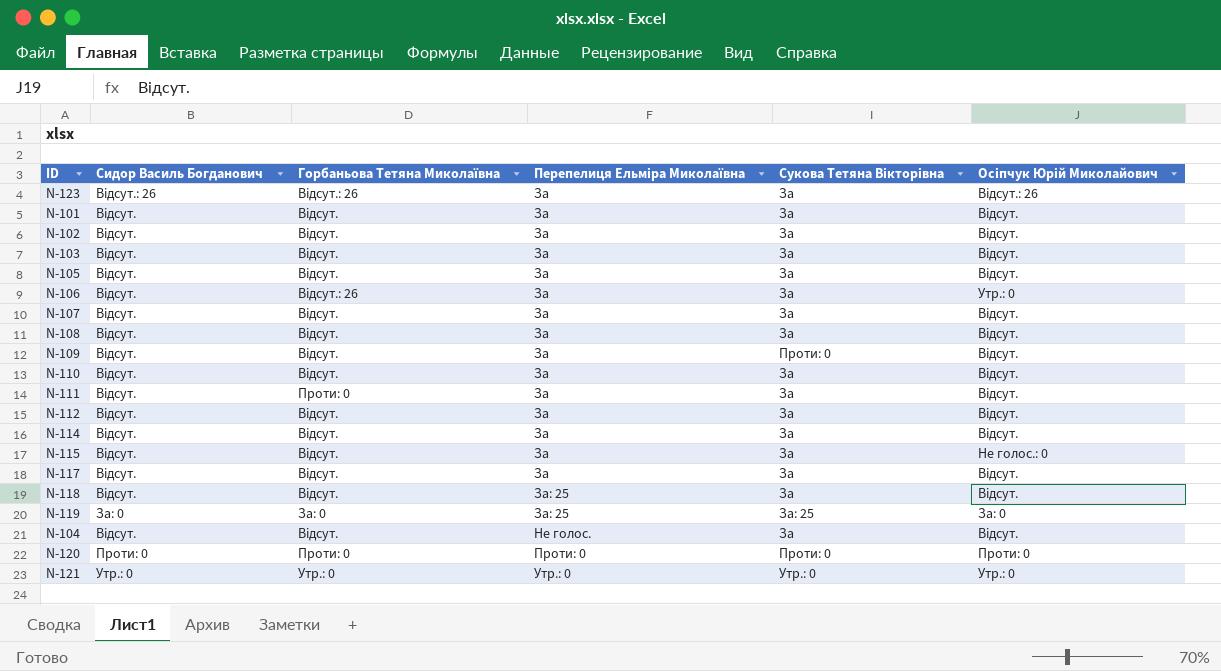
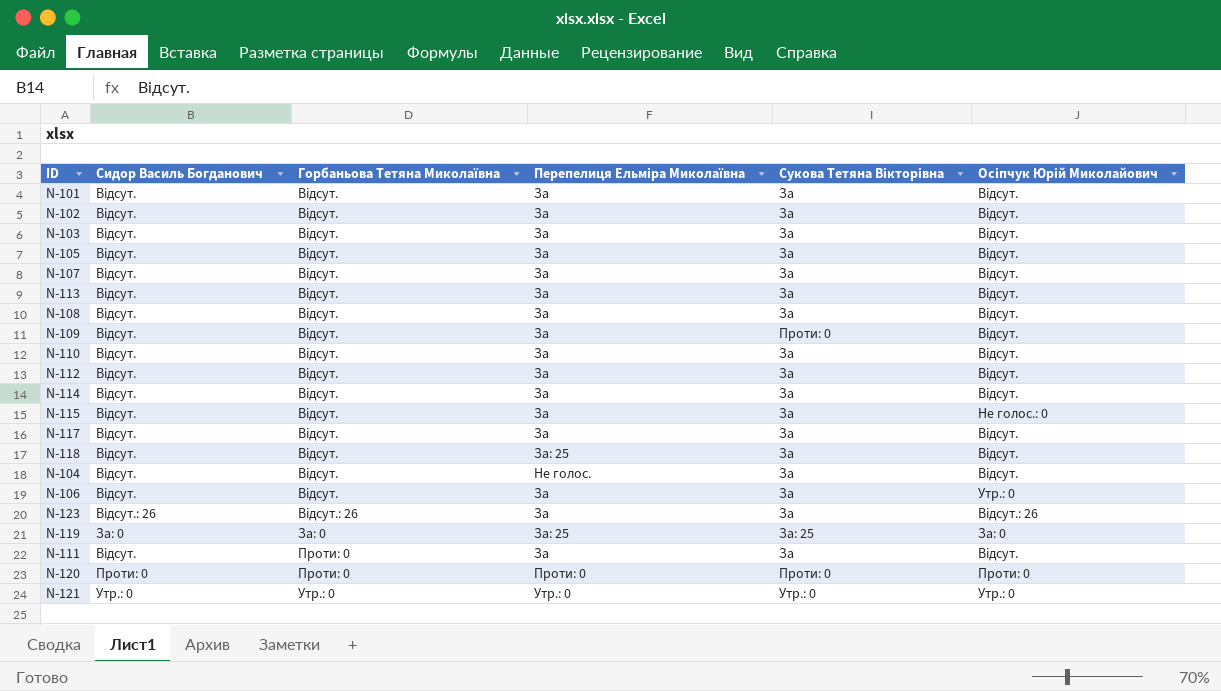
row order: Перепелиця Ельміра Миколаївна ascending -> Горбаньова Тетяна Миколаївна ascending
row N-113: none -> Відсут. | Відсут. | За | За | Відсут.
N-106 | Горбаньова Тетяна Миколаївна: Відсут.: 26 -> Відсут.

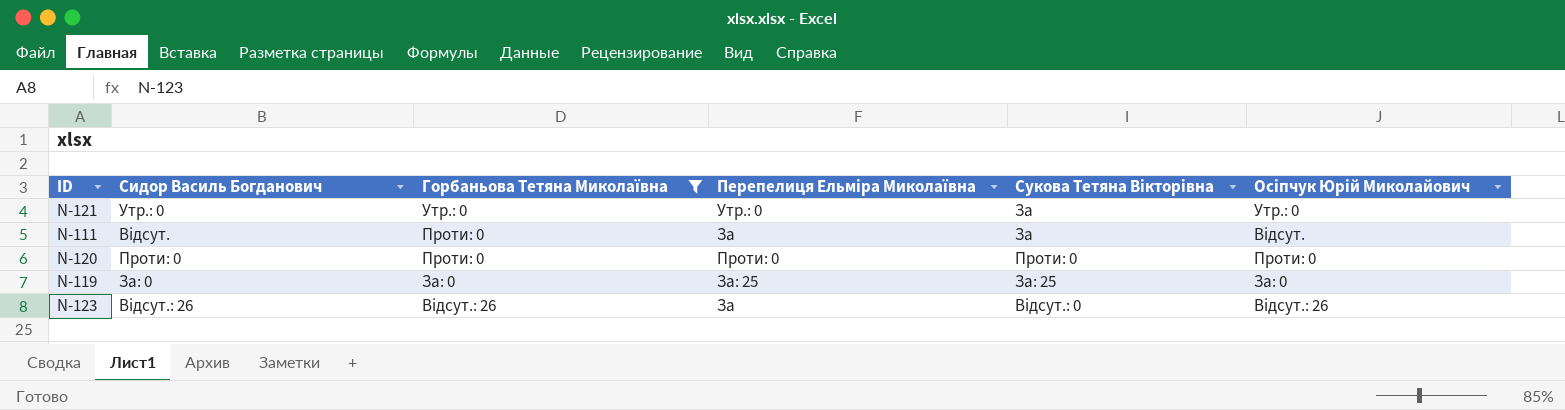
filter: none -> Горбаньова Тетяна Миколаївна != Відсут.
row order: Горбаньова Тетяна Миколаївна ascending -> Горбаньова Тетяна Миколаївна descending
N-121 | Сукова Тетяна Вікторівна: Утр.: 0 -> За
N-123 | Сукова Тетяна Вікторівна: За -> Відсут.: 0

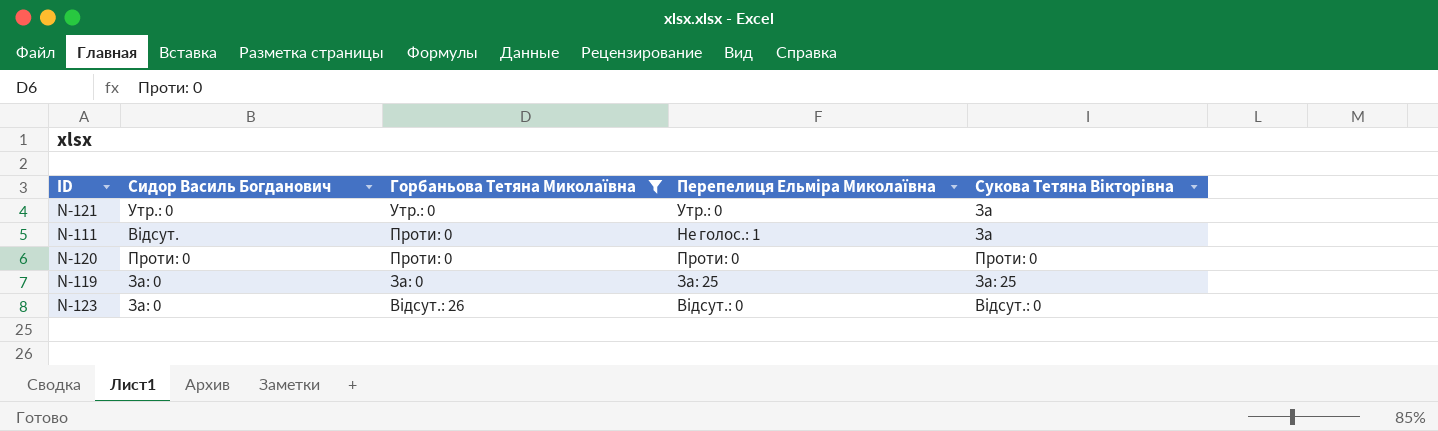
column Осіпчук Юрій Миколайович | position: 6 -> none
N-111 | Перепелиця Ельміра Миколаївна: За -> Не голос.: 1
N-123 | Сидор Василь Богданович: Відсут.: 26 -> За: 0
N-123 | Перепелиця Ельміра Миколаївна: За -> Відсут.: 0

